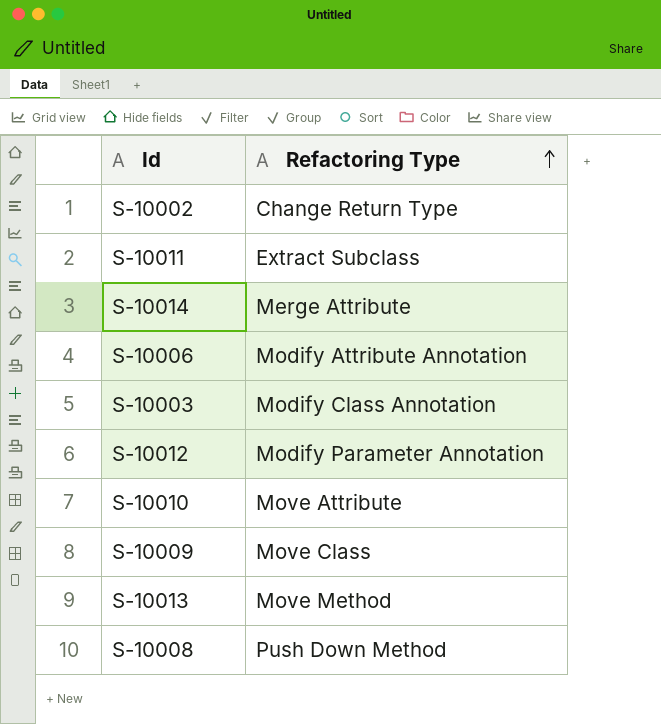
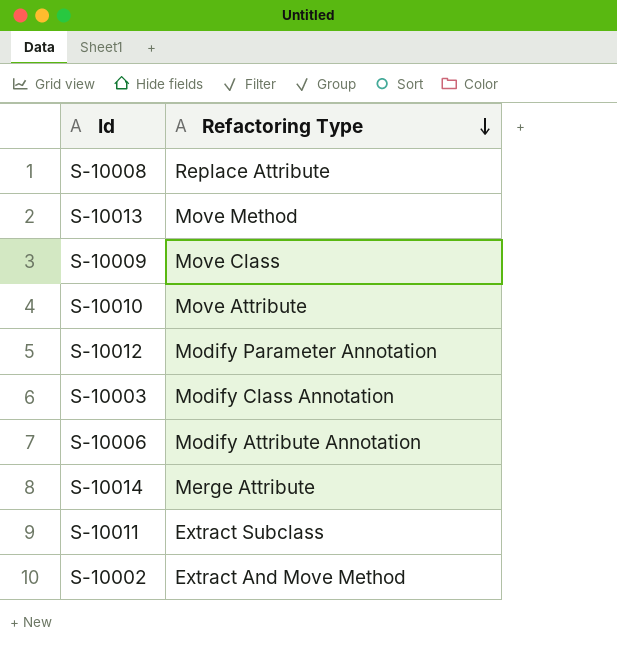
row order: Refactoring Type ascending -> Refactoring Type descending
S-10008 | Refactoring Type: Push Down Method -> Replace Attribute
S-10002 | Refactoring Type: Change Return Type -> Extract And Move Method

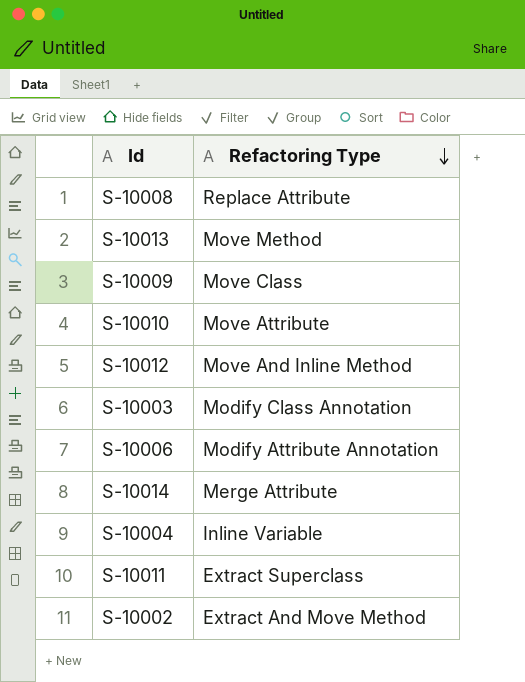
S-10012 | Refactoring Type: Modify Parameter Annotation -> Move And Inline Method
row S-10004: none -> Inline Variable
S-10011 | Refactoring Type: Extract Subclass -> Extract Superclass

